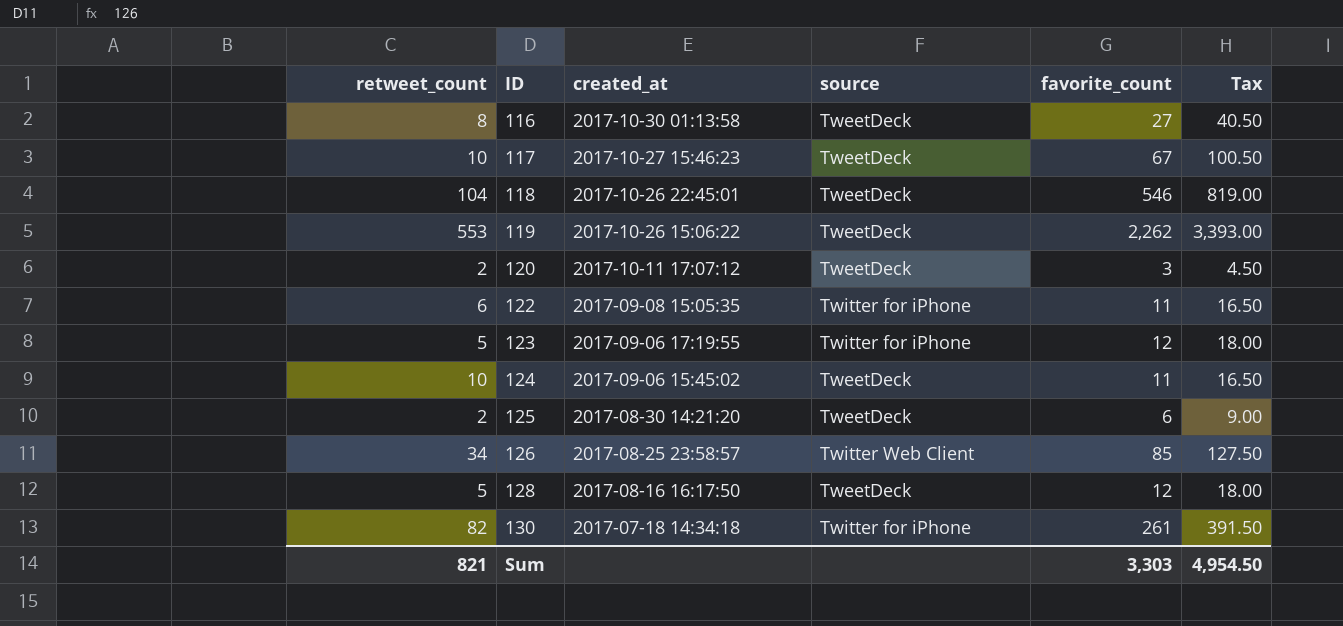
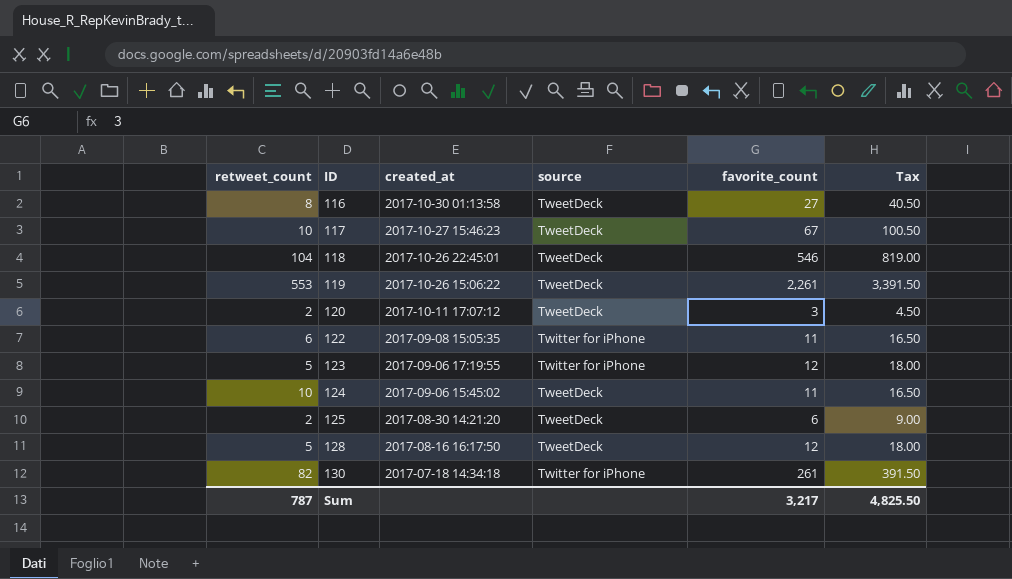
row 126: 34 | 2017-08-25 23:58:57 | Twitter Web Client | 85 | 127.50 -> none
119 | favorite_count: 2,262 -> 2,261
119 | Tax: 3,393.00 -> 3,391.50
Sum | retweet_count: 821 -> 787
Sum | favorite_count: 3,303 -> 3,217
Sum | Tax: 4,954.50 -> 4,825.50

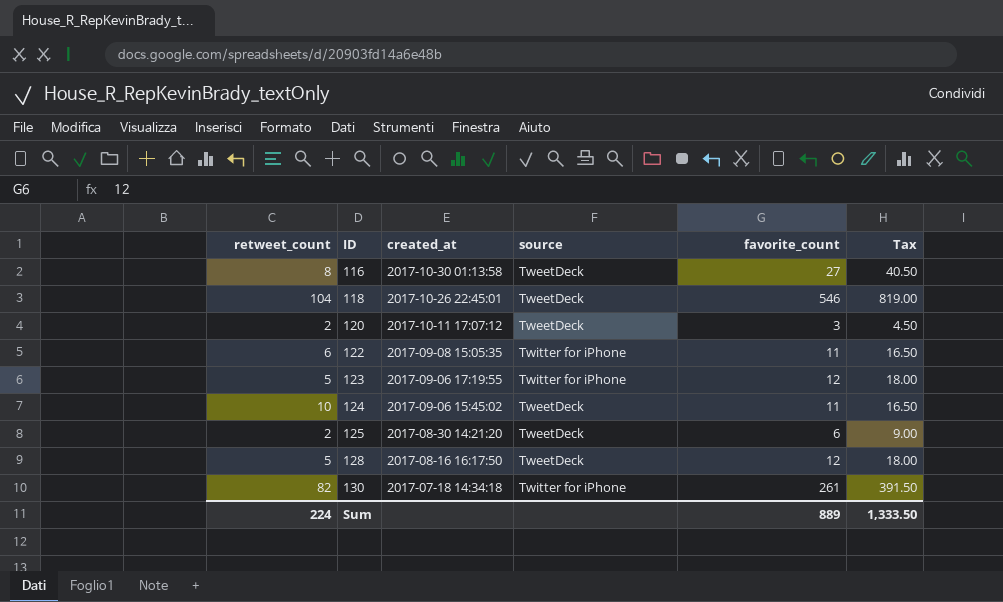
row 117: 10 | 2017-10-27 15:46:23 | TweetDeck | 67 | 100.50 -> none
row 119: 553 | 2017-10-26 15:06:22 | TweetDeck | 2,261 | 3,391.50 -> none
Sum | retweet_count: 787 -> 224
Sum | favorite_count: 3,217 -> 889
Sum | Tax: 4,825.50 -> 1,333.50

